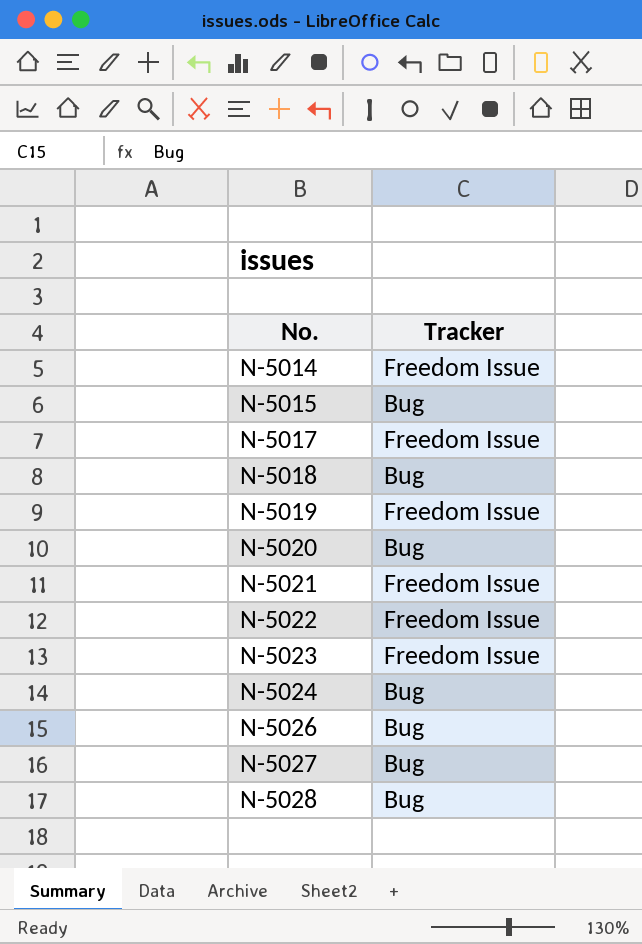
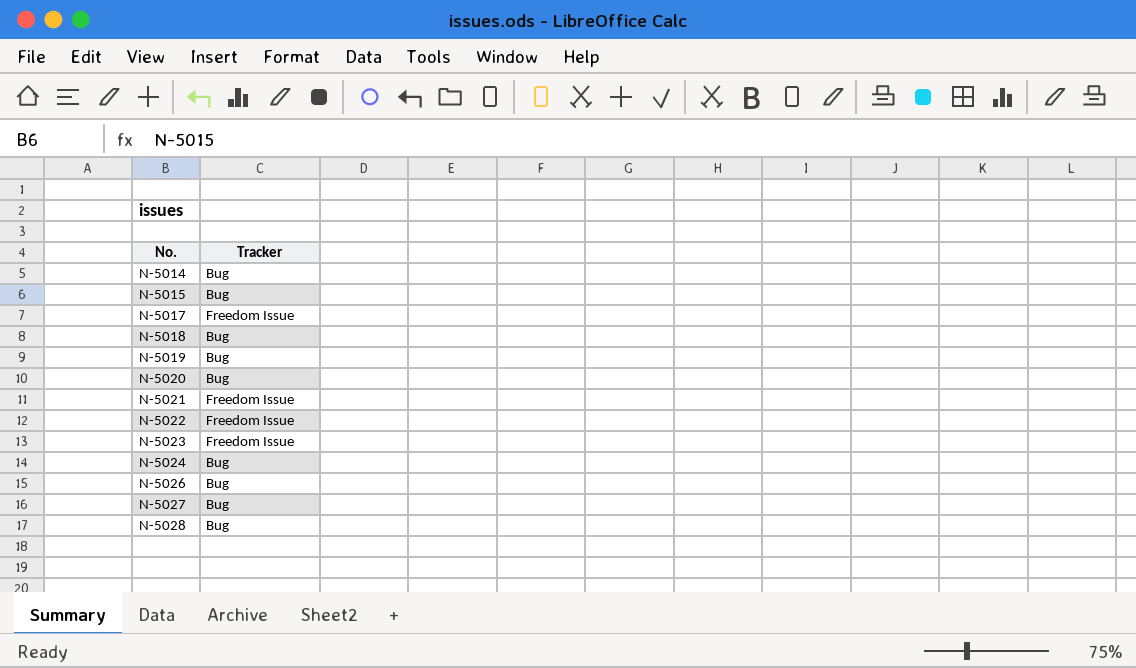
N-5014 | Tracker: Freedom Issue -> Bug
N-5019 | Tracker: Freedom Issue -> Bug

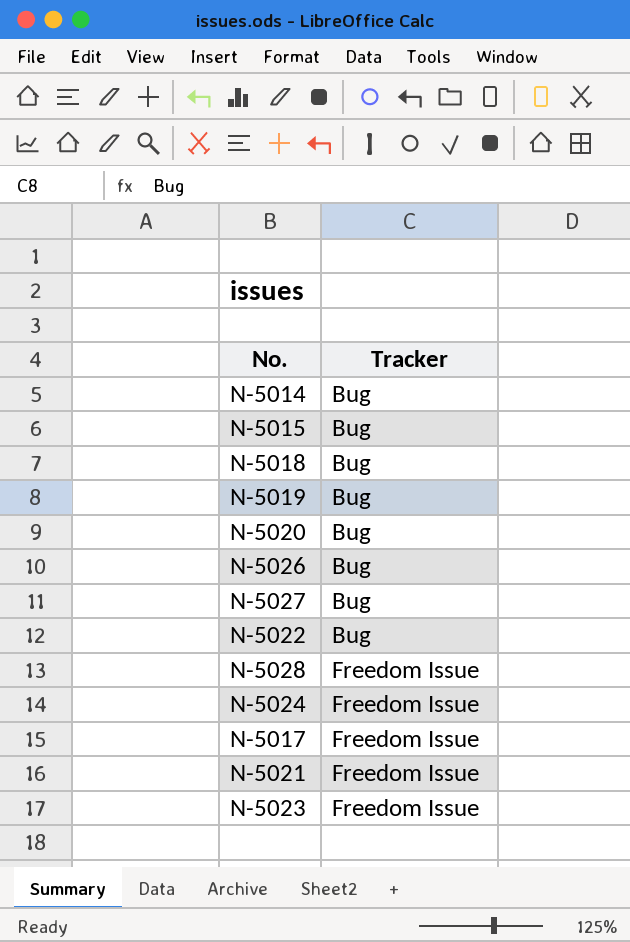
row order: No. ascending -> Tracker ascending
N-5022 | Tracker: Freedom Issue -> Bug
N-5028 | Tracker: Bug -> Freedom Issue
N-5024 | Tracker: Bug -> Freedom Issue

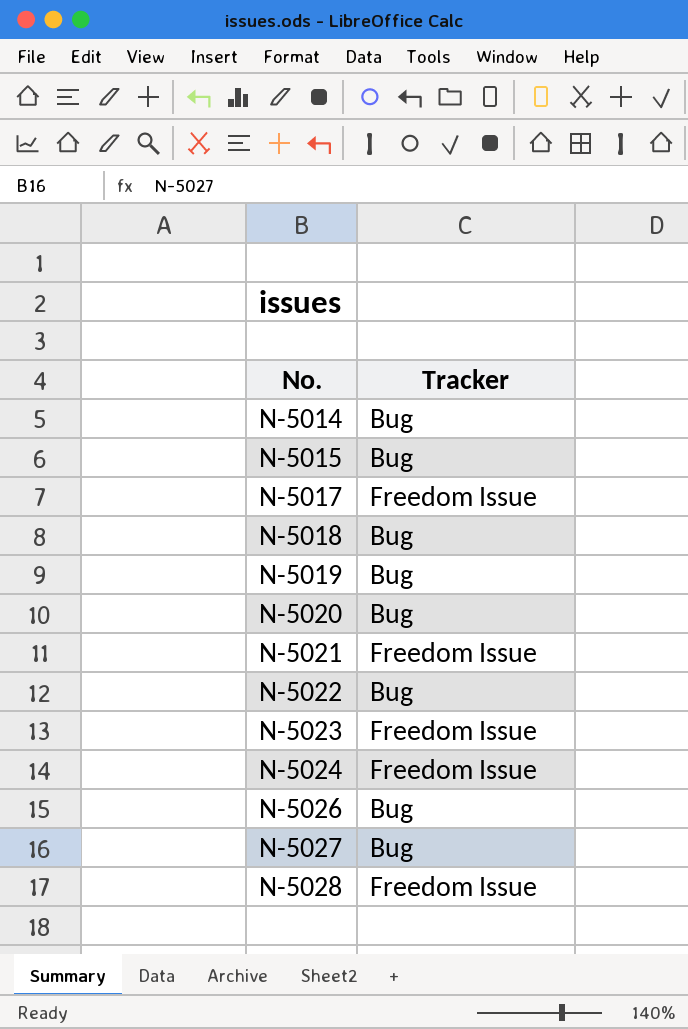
row order: Tracker ascending -> No. ascending

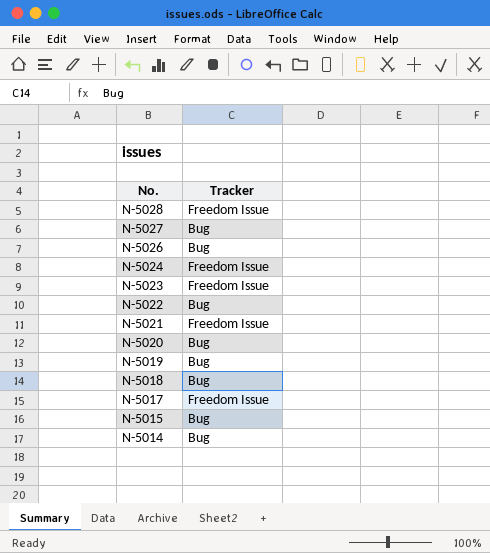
row order: No. ascending -> No. descending

